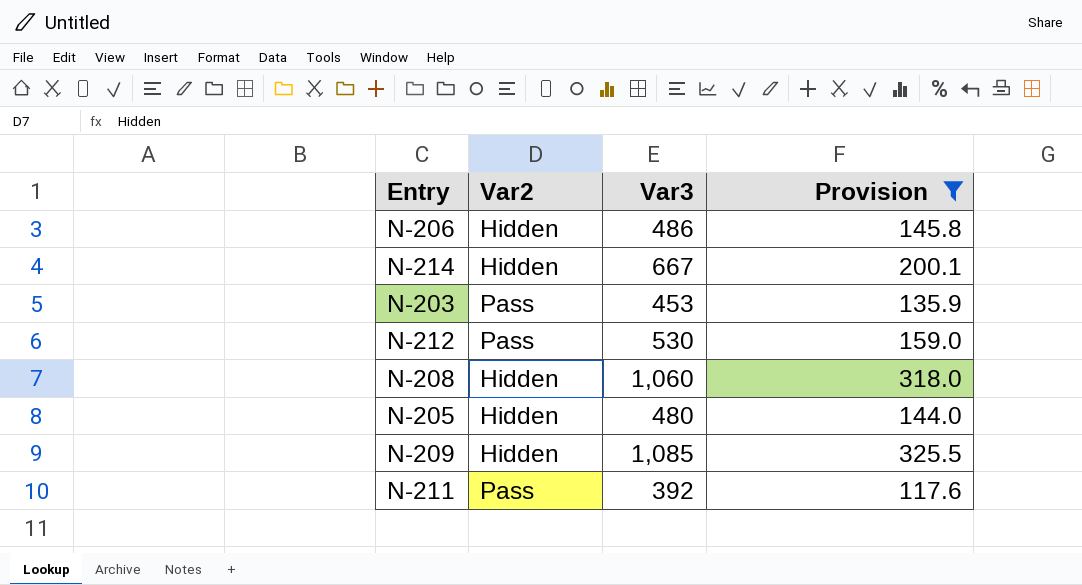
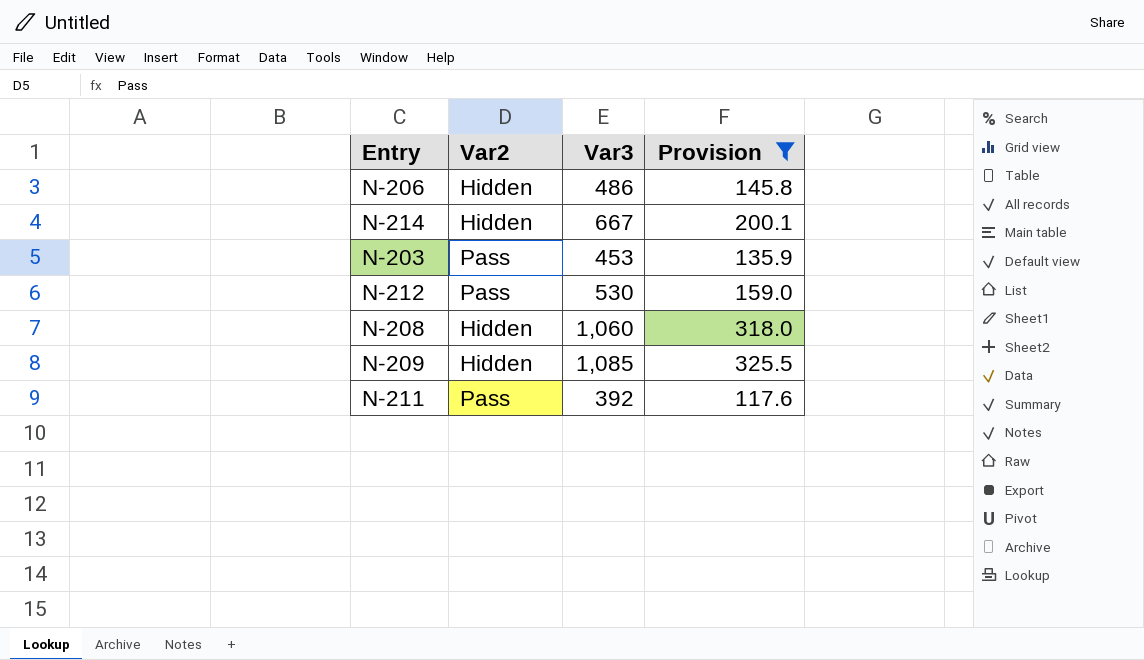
row N-205: Hidden | 480 | 144.0 -> none

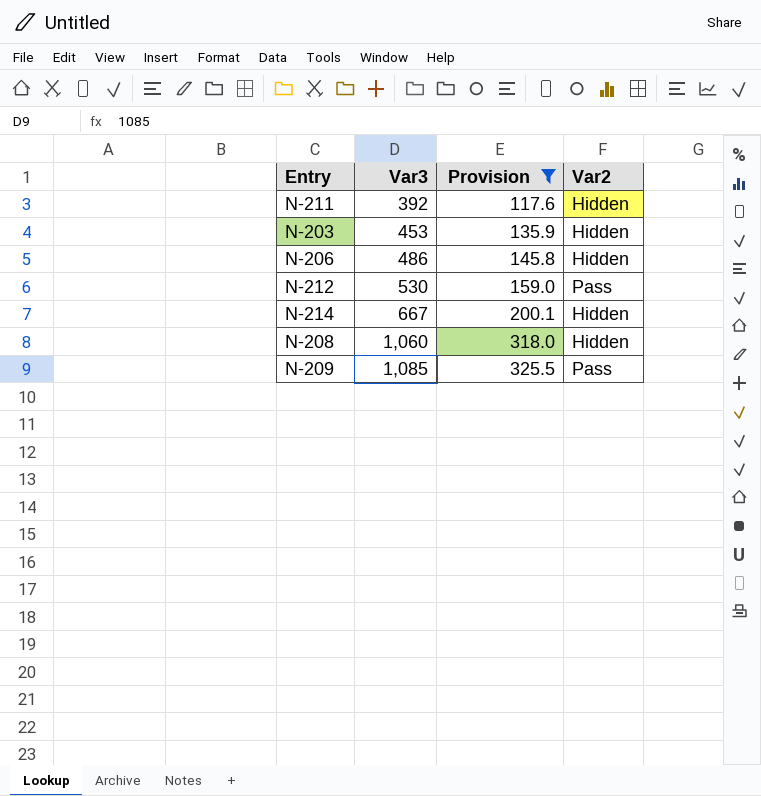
row order: none -> Var3 ascending
column Var2 | position: 2 -> 4
N-211 | Var2: Pass -> Hidden
N-203 | Var2: Pass -> Hidden
N-209 | Var2: Hidden -> Pass

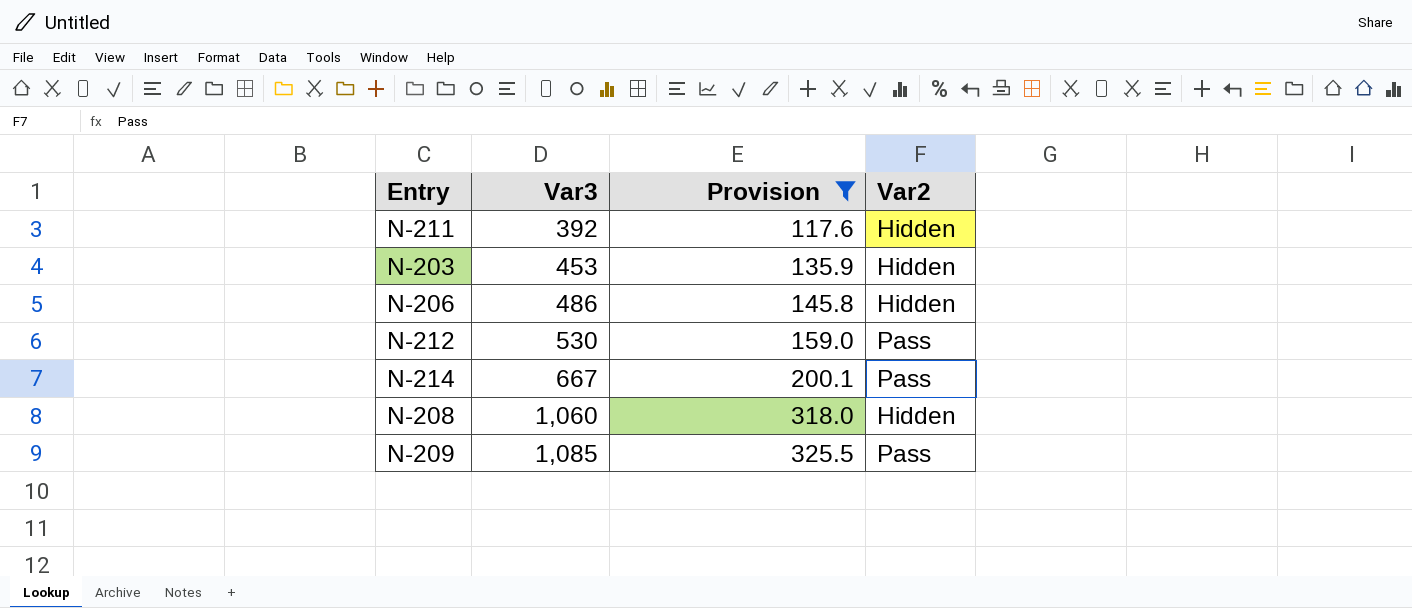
N-214 | Var2: Hidden -> Pass

